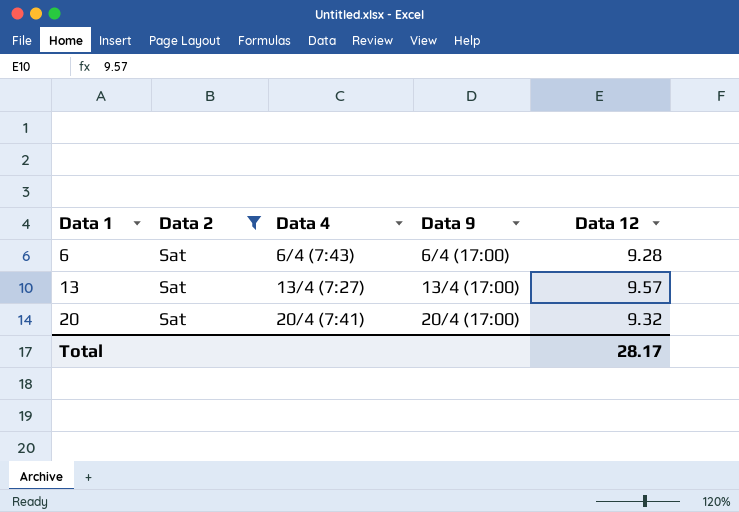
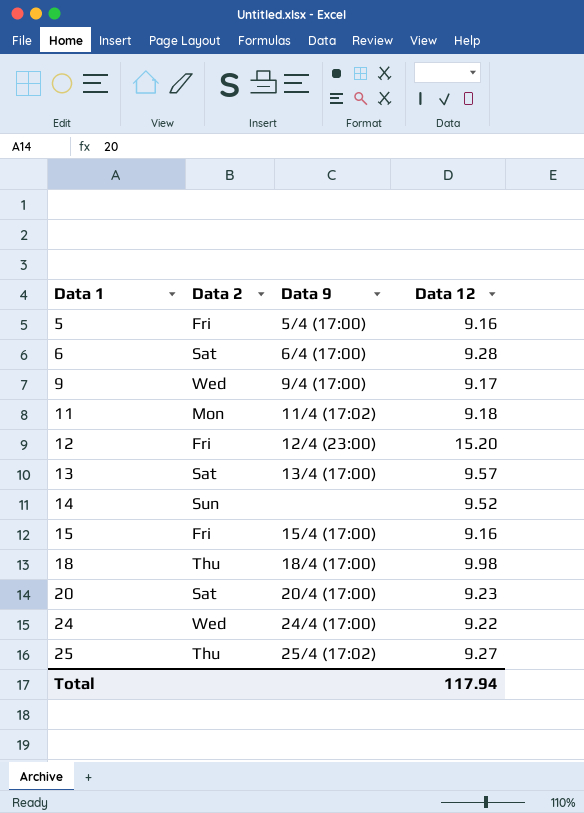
filter: Data 2 = Sat -> none
column Data 4 | position: 3 -> none
20 | Data 12: 9.32 -> 9.23
Total | Data 12: 28.17 -> 117.94

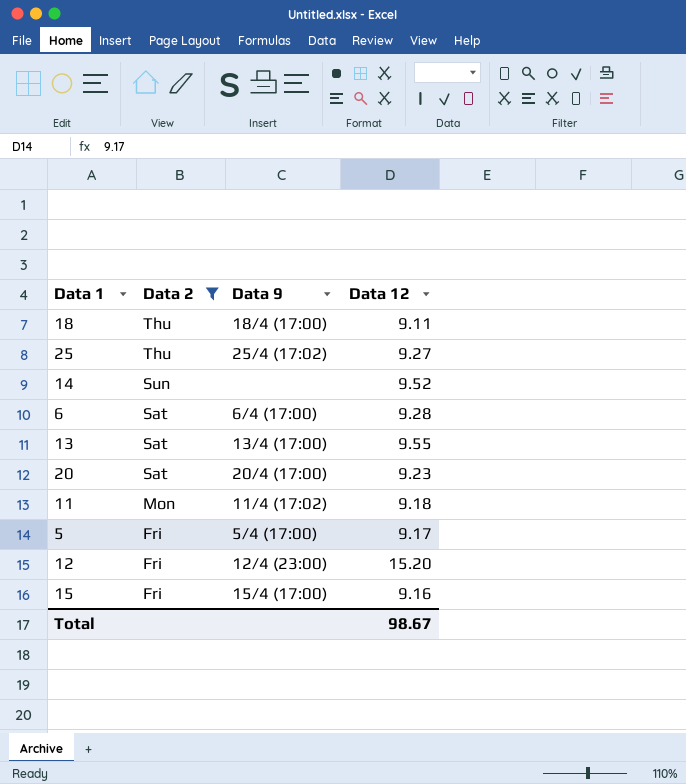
filter: none -> Data 2 != Wed
row order: Data 1 ascending -> Data 2 descending
18 | Data 12: 9.98 -> 9.11
13 | Data 12: 9.57 -> 9.55
5 | Data 12: 9.16 -> 9.17
Total | Data 12: 117.94 -> 98.67

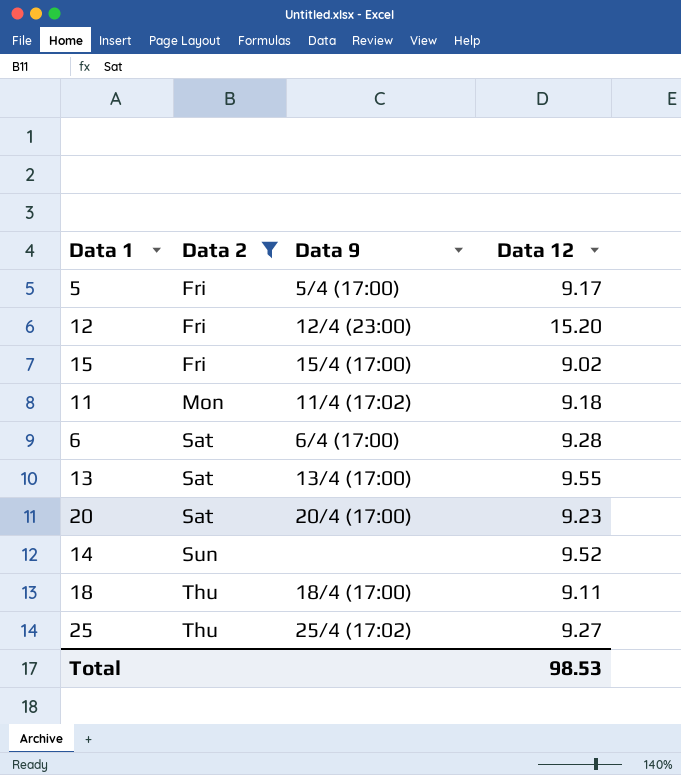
row order: Data 2 descending -> Data 2 ascending
15 | Data 12: 9.16 -> 9.02
Total | Data 12: 98.67 -> 98.53

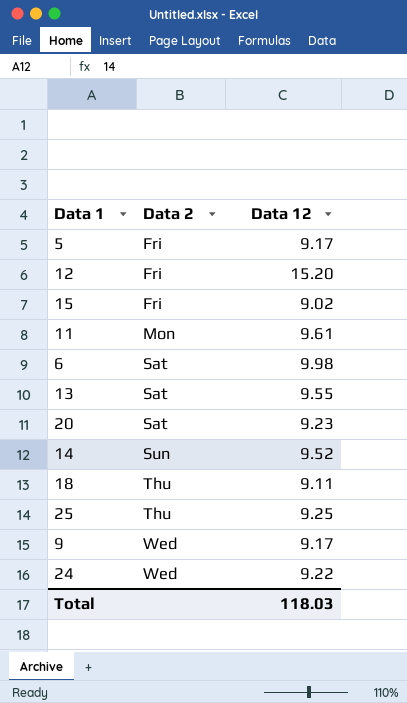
filter: Data 2 != Wed -> none
column Data 9 | position: 3 -> none
11 | Data 12: 9.18 -> 9.61
6 | Data 12: 9.28 -> 9.98
25 | Data 12: 9.27 -> 9.25
Total | Data 12: 98.53 -> 118.03

